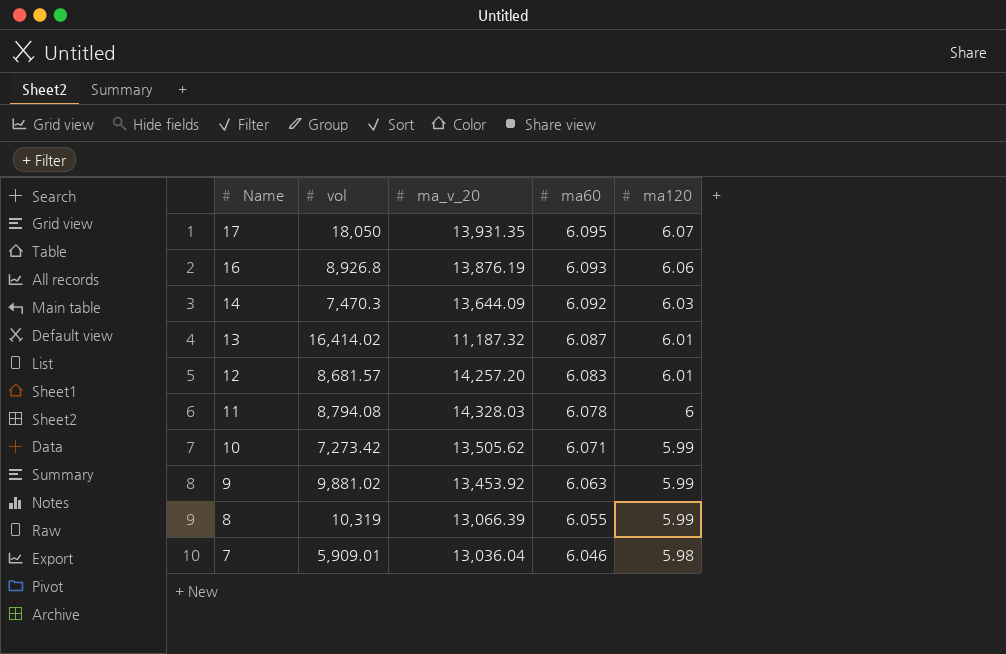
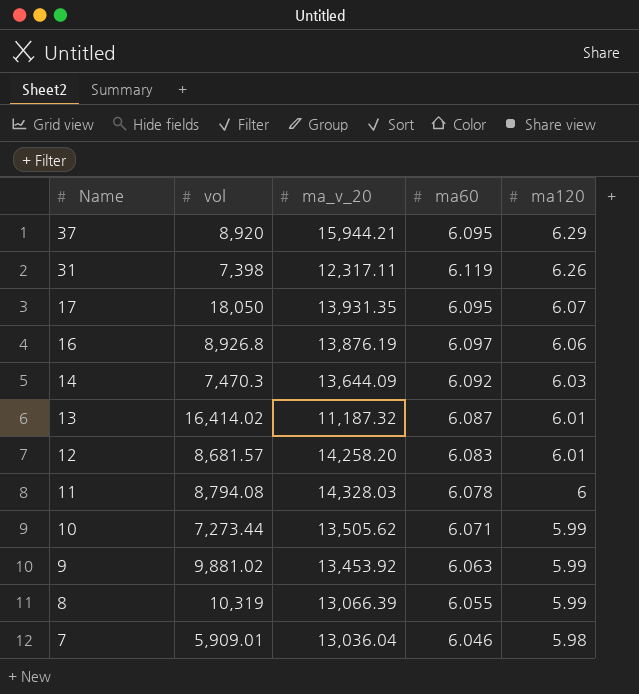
row 37: none -> 8,920 | 15,944.21 | 6.095 | 6.29
row 31: none -> 7,398 | 12,317.11 | 6.119 | 6.26
16 | ma60: 6.093 -> 6.097
12 | ma_v_20: 14,257.20 -> 14,258.20
10 | vol: 7,273.42 -> 7,273.44

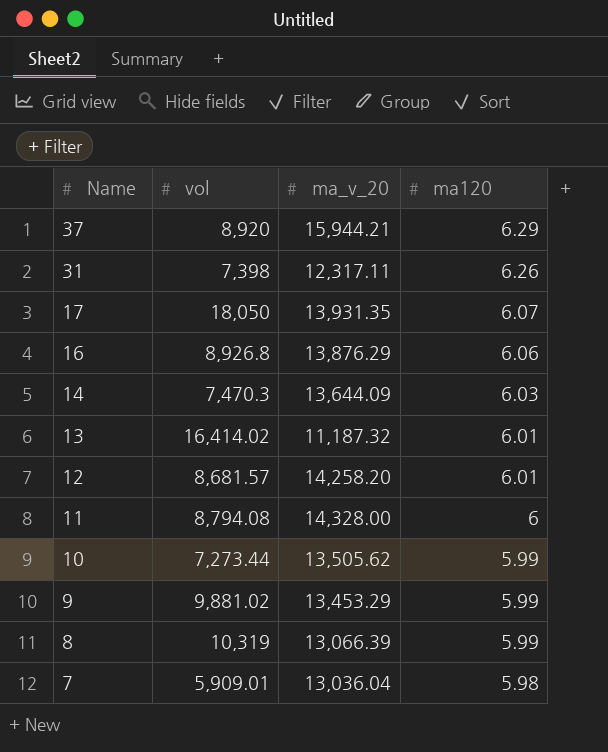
column ma60 | position: 4 -> none
16 | ma_v_20: 13,876.19 -> 13,876.29
11 | ma_v_20: 14,328.03 -> 14,328.00
9 | ma_v_20: 13,453.92 -> 13,453.29

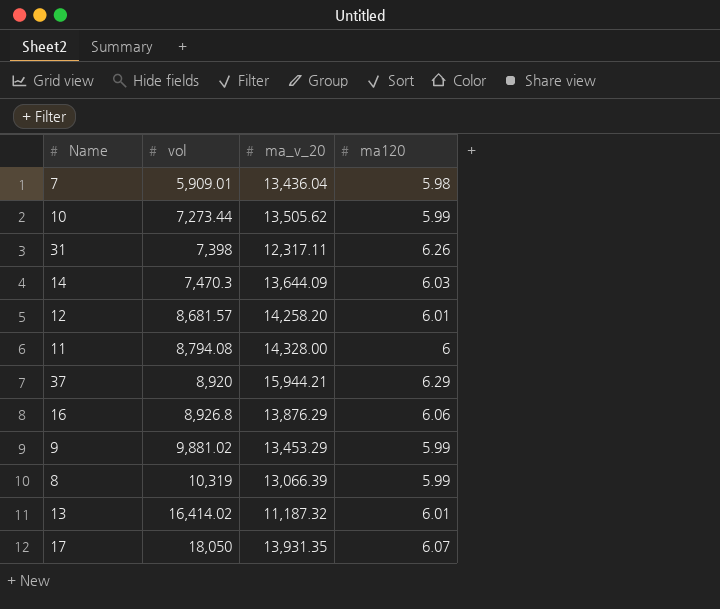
row order: Name descending -> vol ascending
7 | ma_v_20: 13,036.04 -> 13,436.04

